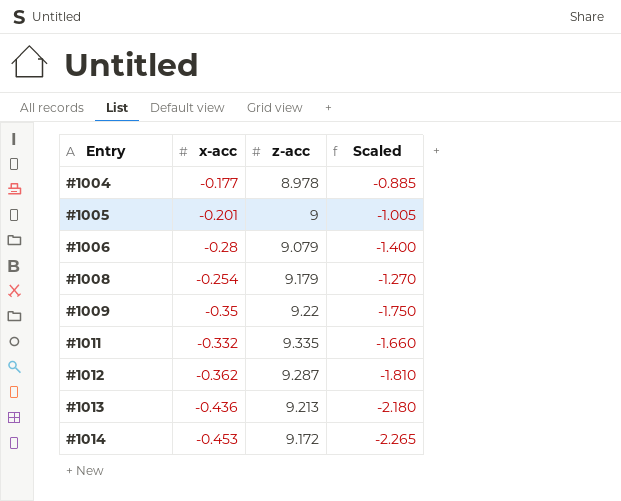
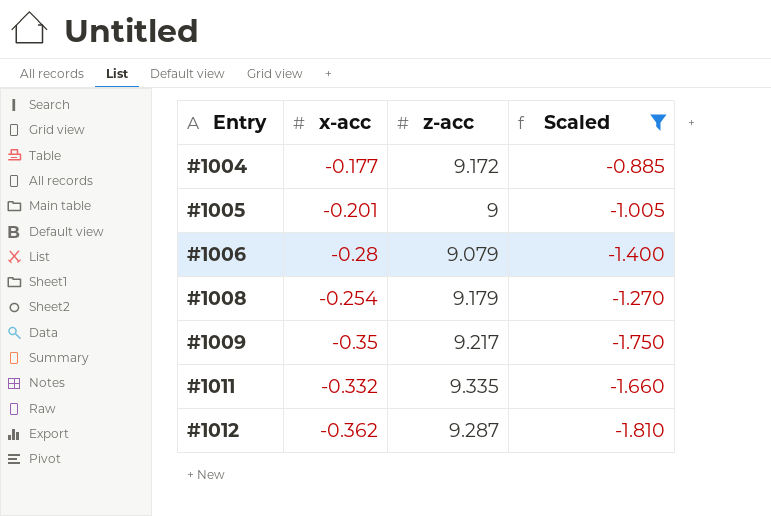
filter: none -> Scaled >= -1.810
#1004 | z-acc: 8.978 -> 9.172
#1009 | z-acc: 9.22 -> 9.217

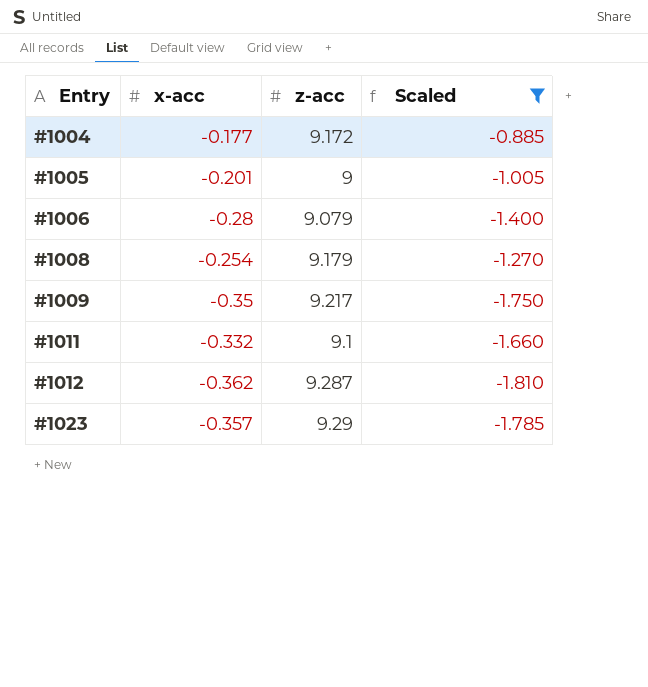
#1011 | z-acc: 9.335 -> 9.1
row #1023: none -> -0.357 | 9.29 | -1.785

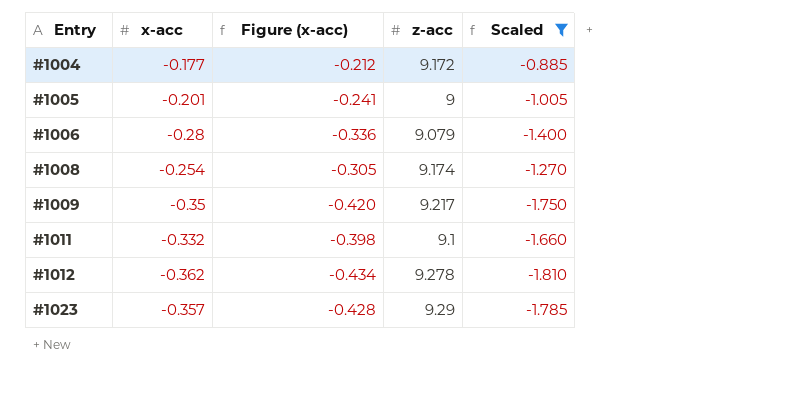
column Figure (x-acc) | formula: none -> [x-acc] * 1.2
#1008 | z-acc: 9.179 -> 9.174
#1012 | z-acc: 9.287 -> 9.278

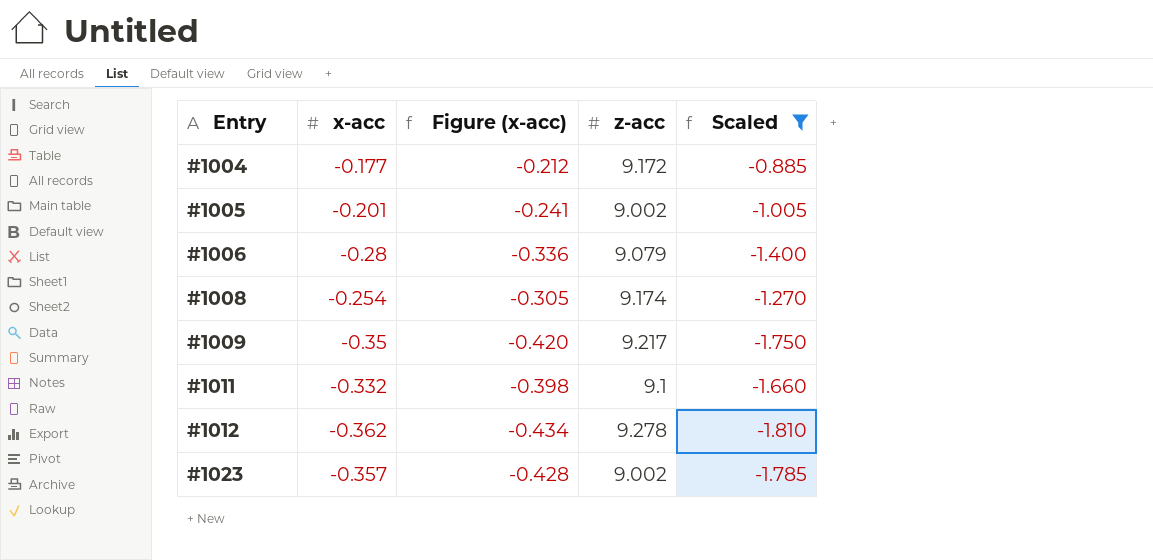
#1005 | z-acc: 9 -> 9.002
#1023 | z-acc: 9.29 -> 9.002

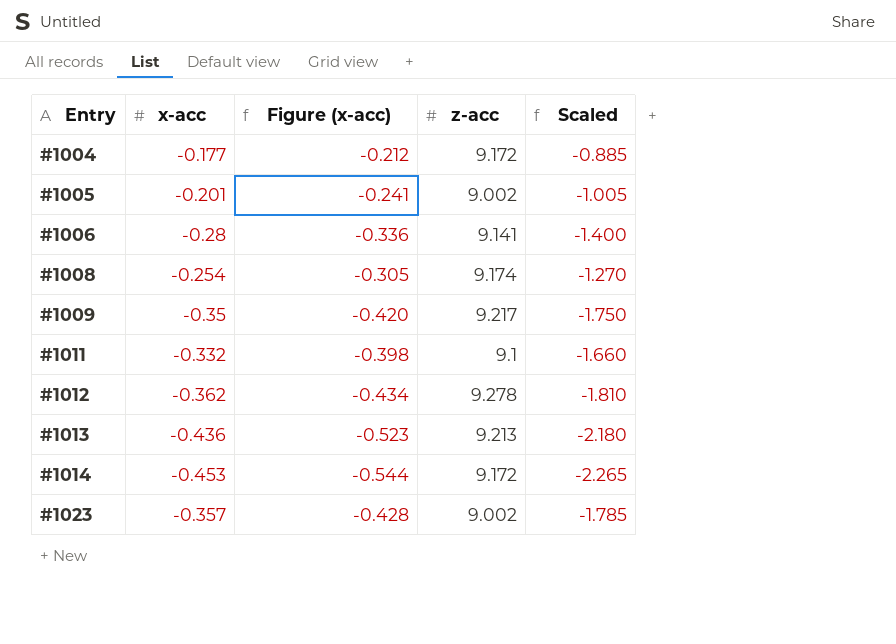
filter: Scaled >= -1.810 -> none
#1006 | z-acc: 9.079 -> 9.141

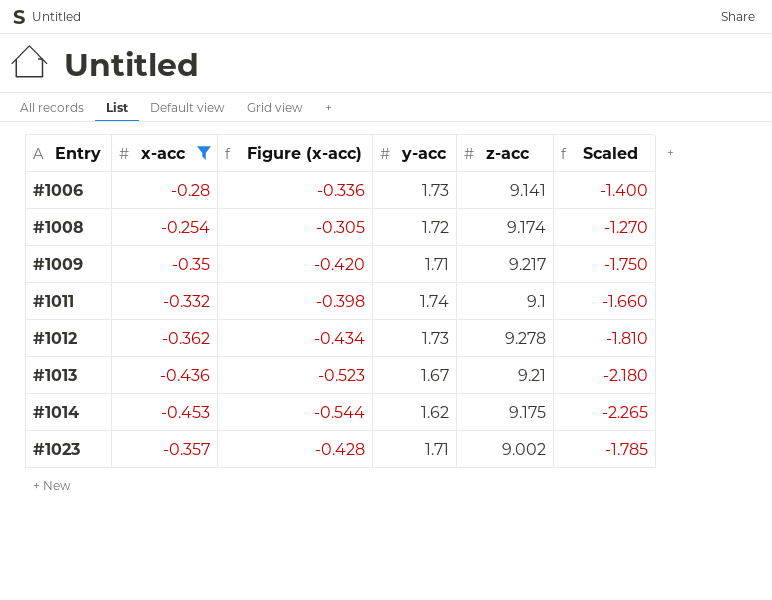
filter: none -> x-acc <= -0.254
column y-acc | position: none -> 4
#1013 | z-acc: 9.213 -> 9.21
#1014 | z-acc: 9.172 -> 9.175

